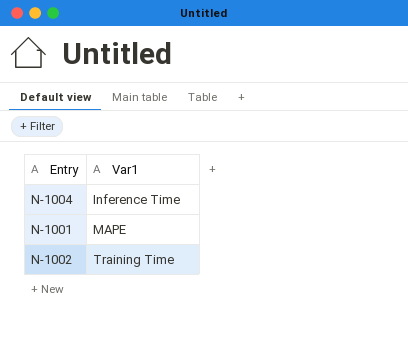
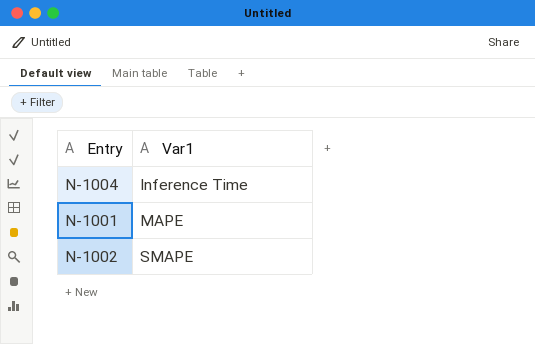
N-1002 | Var1: Training Time -> SMAPE

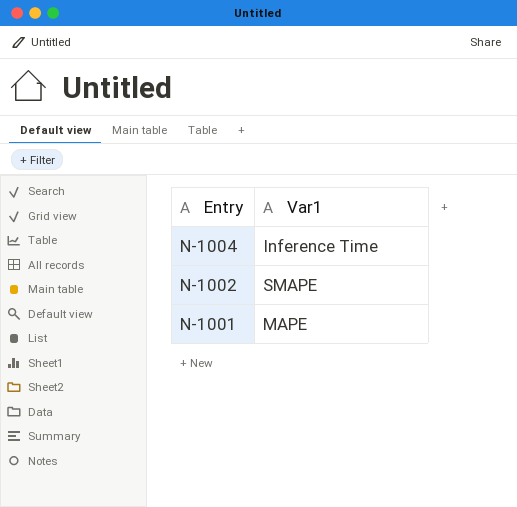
row order: Var1 ascending -> Entry descending

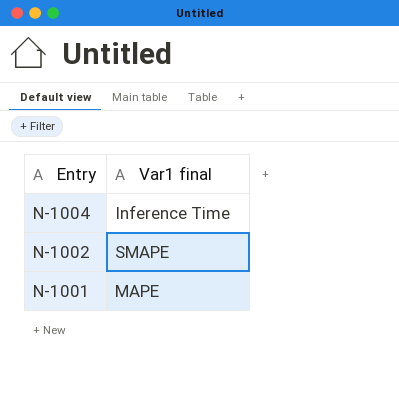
column name: Var1 -> Var1 final

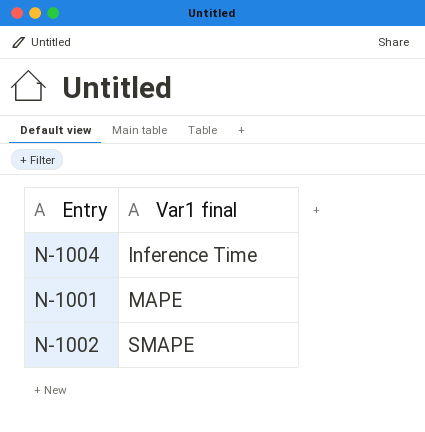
row order: Entry descending -> Var1 final ascending

